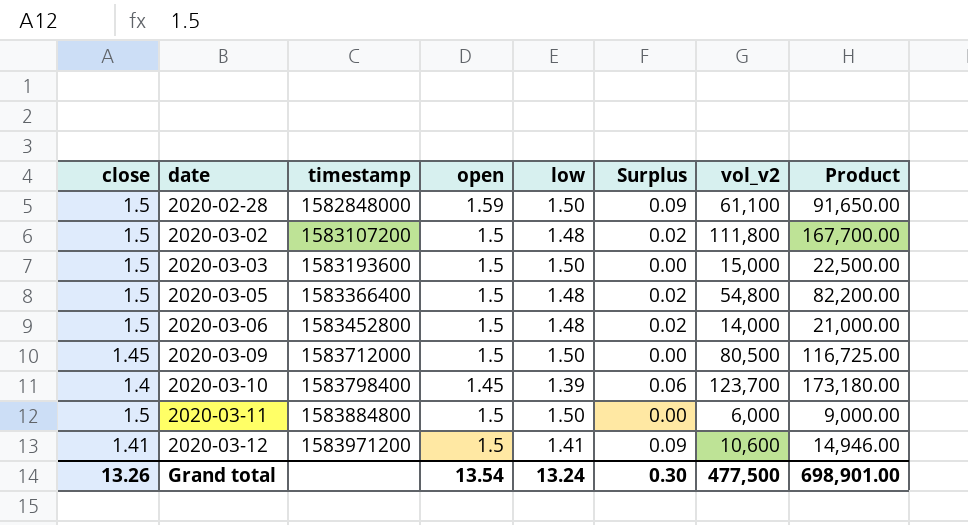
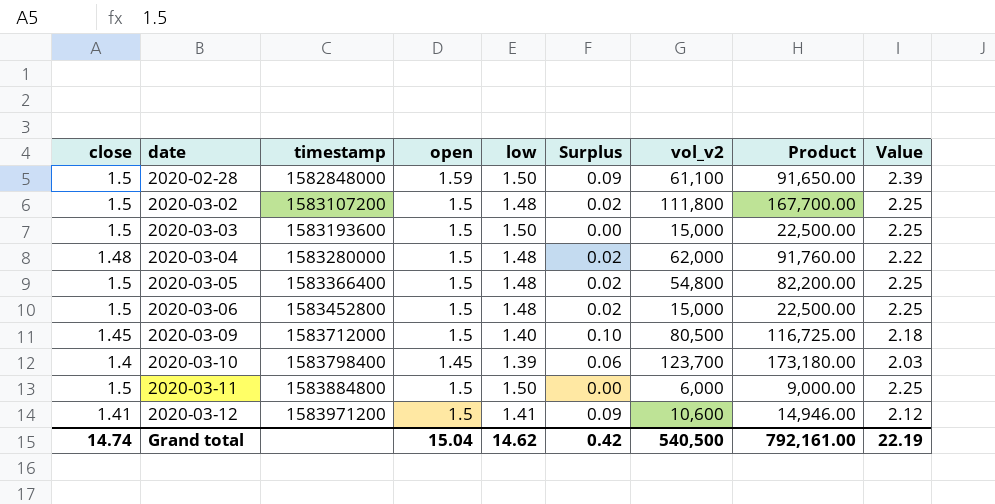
column Value | formula: none -> [close] * [open]
row 2020-03-04: none -> 1.48 | 1583280000 | 1.5 | 1.48 | 0.02 | 62,000 | 91,760.00 | 2.22
2020-03-06 | vol_v2: 14,000 -> 15,000
2020-03-06 | Product: 21,000.00 -> 22,500.00
2020-03-09 | low: 1.50 -> 1.40
2020-03-09 | Surplus: 0.00 -> 0.10
Grand total | close: 13.26 -> 14.74
Grand total | open: 13.54 -> 15.04
Grand total | low: 13.24 -> 14.62
Grand total | Surplus: 0.30 -> 0.42
Grand total | vol_v2: 477,500 -> 540,500
Grand total | Product: 698,901.00 -> 792,161.00

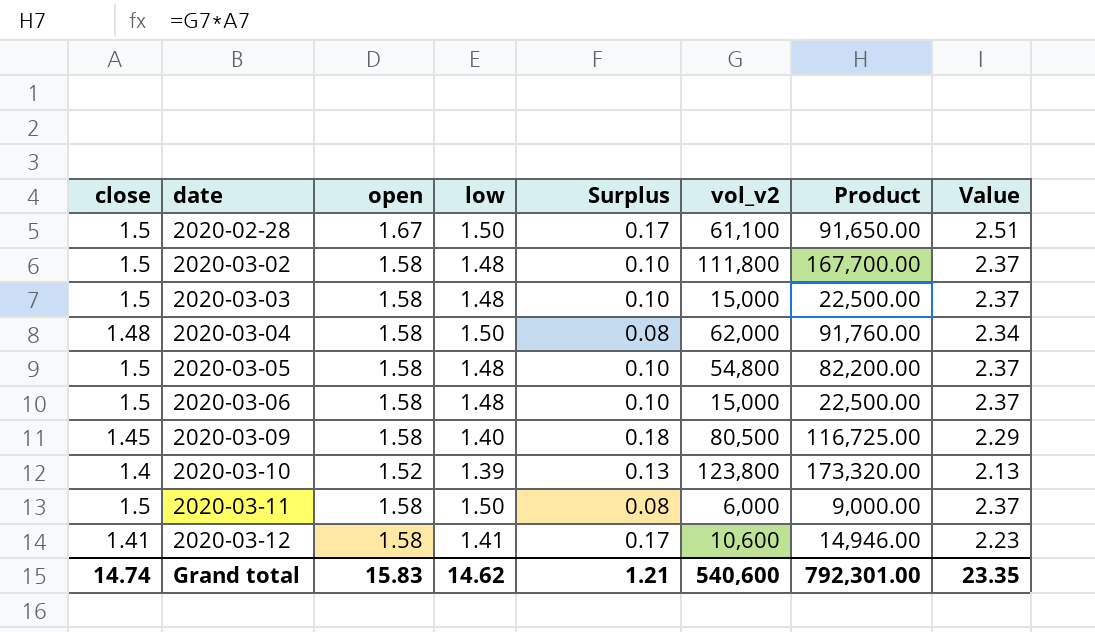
column timestamp | position: 3 -> none
2020-02-28 | open: 1.59 -> 1.67
2020-02-28 | Surplus: 0.09 -> 0.17
2020-02-28 | Value: 2.39 -> 2.51
2020-03-02 | open: 1.5 -> 1.58
2020-03-02 | Surplus: 0.02 -> 0.10
2020-03-02 | Value: 2.25 -> 2.37
2020-03-03 | open: 1.5 -> 1.58
2020-03-03 | low: 1.50 -> 1.48
2020-03-03 | Surplus: 0.00 -> 0.10
2020-03-03 | Value: 2.25 -> 2.37
2020-03-04 | open: 1.5 -> 1.58
2020-03-04 | low: 1.48 -> 1.50
2020-03-04 | Surplus: 0.02 -> 0.08
2020-03-04 | Value: 2.22 -> 2.34
2020-03-05 | open: 1.5 -> 1.58
2020-03-05 | Surplus: 0.02 -> 0.10
2020-03-05 | Value: 2.25 -> 2.37
2020-03-06 | open: 1.5 -> 1.58
2020-03-06 | Surplus: 0.02 -> 0.10
2020-03-06 | Value: 2.25 -> 2.37
2020-03-09 | open: 1.5 -> 1.58
2020-03-09 | Surplus: 0.10 -> 0.18
2020-03-09 | Value: 2.18 -> 2.29
2020-03-10 | open: 1.45 -> 1.52
2020-03-10 | Surplus: 0.06 -> 0.13
2020-03-10 | vol_v2: 123,700 -> 123,800
2020-03-10 | Product: 173,180.00 -> 173,320.00
2020-03-10 | Value: 2.03 -> 2.13
2020-03-11 | open: 1.5 -> 1.58
2020-03-11 | Surplus: 0.00 -> 0.08
2020-03-11 | Value: 2.25 -> 2.37
2020-03-12 | open: 1.5 -> 1.58
2020-03-12 | Surplus: 0.09 -> 0.17
2020-03-12 | Value: 2.12 -> 2.23
Grand total | open: 15.04 -> 15.83
Grand total | Surplus: 0.42 -> 1.21
Grand total | vol_v2: 540,500 -> 540,600
Grand total | Product: 792,161.00 -> 792,301.00
Grand total | Value: 22.19 -> 23.35

